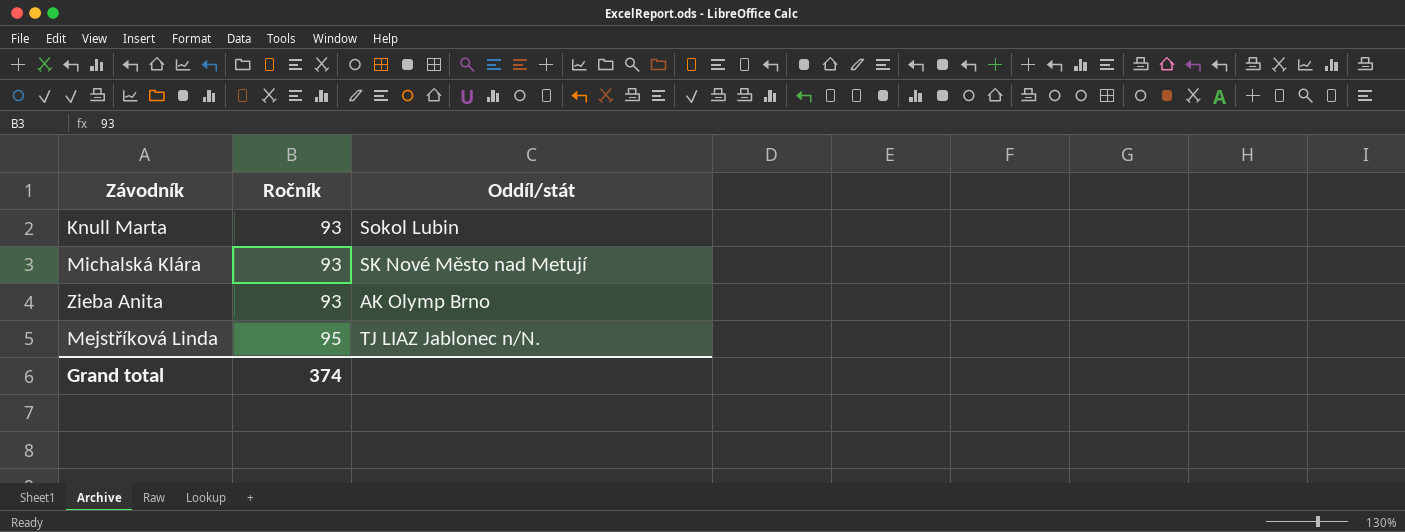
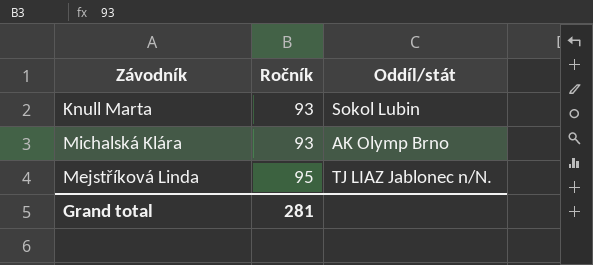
row Zieba Anita: 93 | AK Olymp Brno -> none
Michalská Klára | Oddíl/stát: SK Nové Město nad Metují -> AK Olymp Brno
Grand total | Ročník: 374 -> 281

